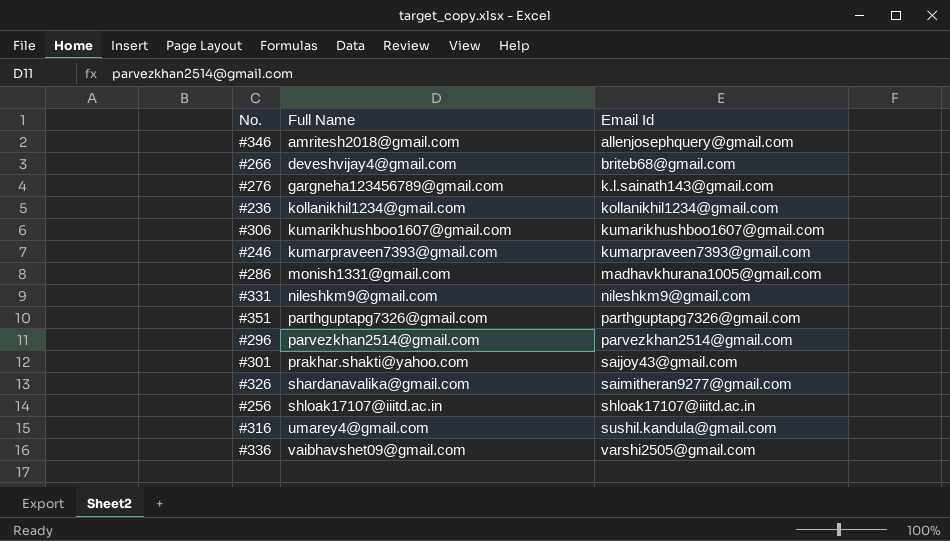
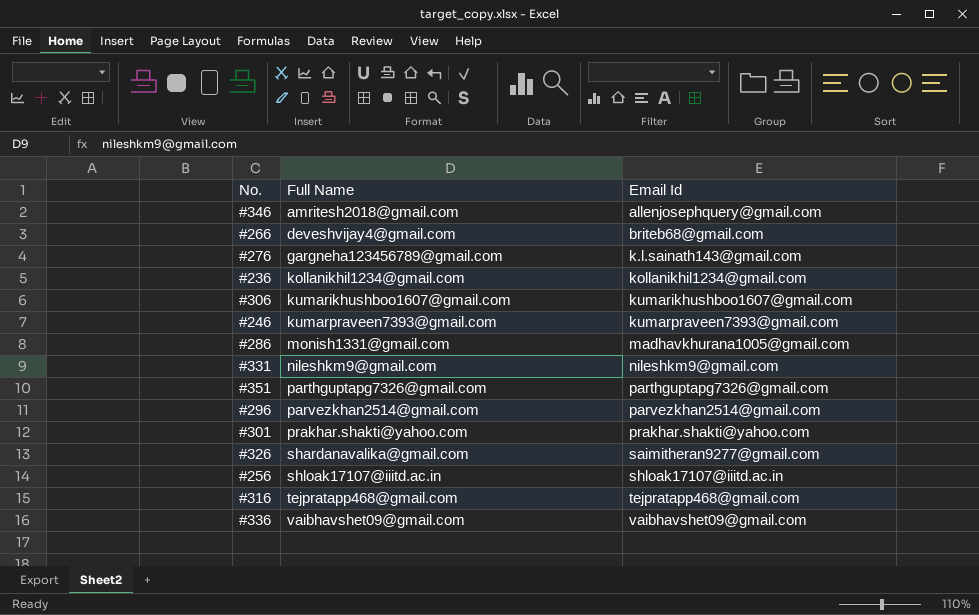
#301 | Email Id: saijoy43@gmail.com -> prakhar.shakti@yahoo.com
#316 | Full Name: umarey4@gmail.com -> tejpratapp468@gmail.com
#316 | Email Id: sushil.kandula@gmail.com -> tejpratapp468@gmail.com
#336 | Email Id: varshi2505@gmail.com -> vaibhavshet09@gmail.com

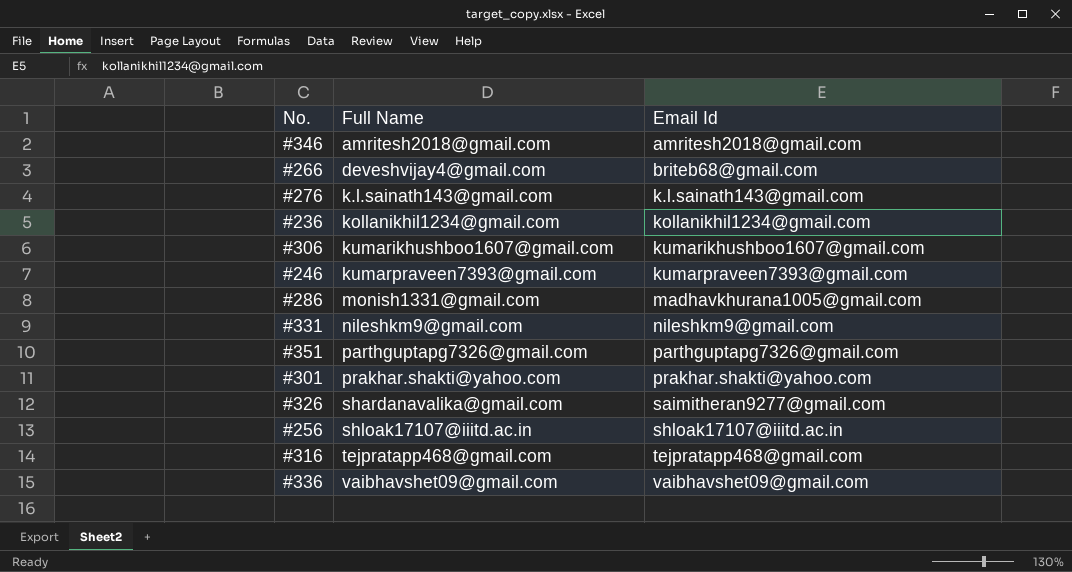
row #296: parvezkhan2514@gmail.com | parvezkhan2514@gmail.com -> none
#346 | Email Id: allenjosephquery@gmail.com -> amritesh2018@gmail.com
#276 | Full Name: gargneha123456789@gmail.com -> k.l.sainath143@gmail.com

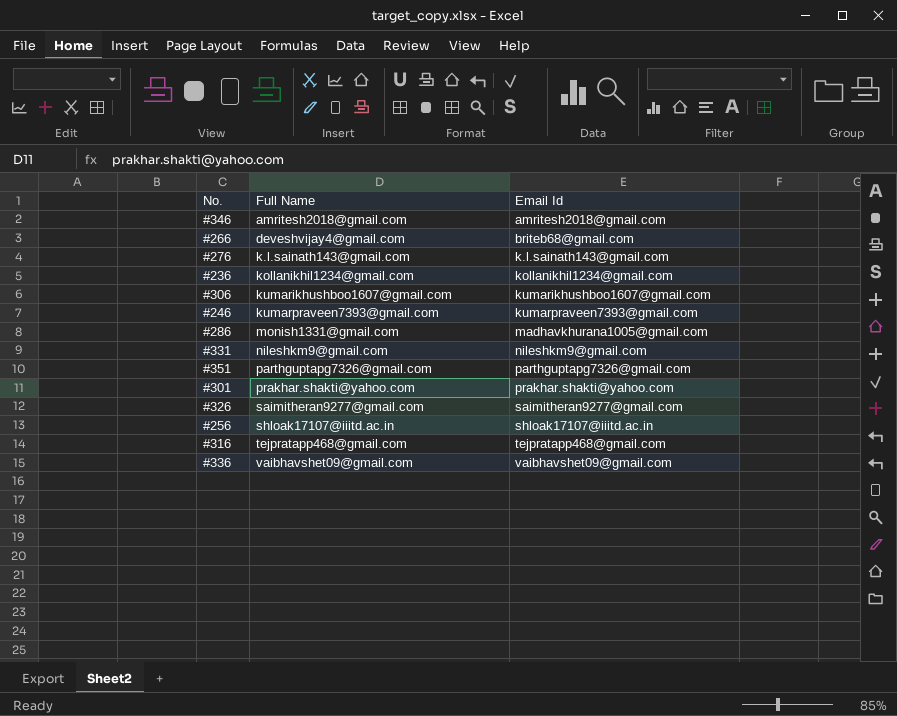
#326 | Full Name: shardanavalika@gmail.com -> saimitheran9277@gmail.com

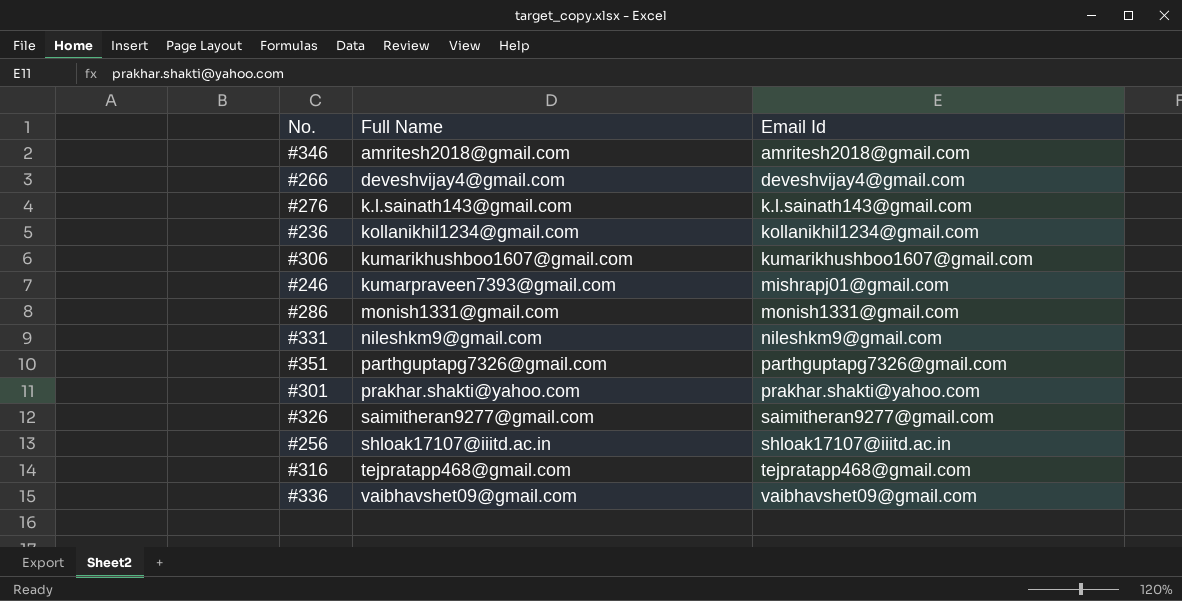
#266 | Email Id: briteb68@gmail.com -> deveshvijay4@gmail.com
#246 | Email Id: kumarpraveen7393@gmail.com -> mishrapj01@gmail.com
#286 | Email Id: madhavkhurana1005@gmail.com -> monish1331@gmail.com

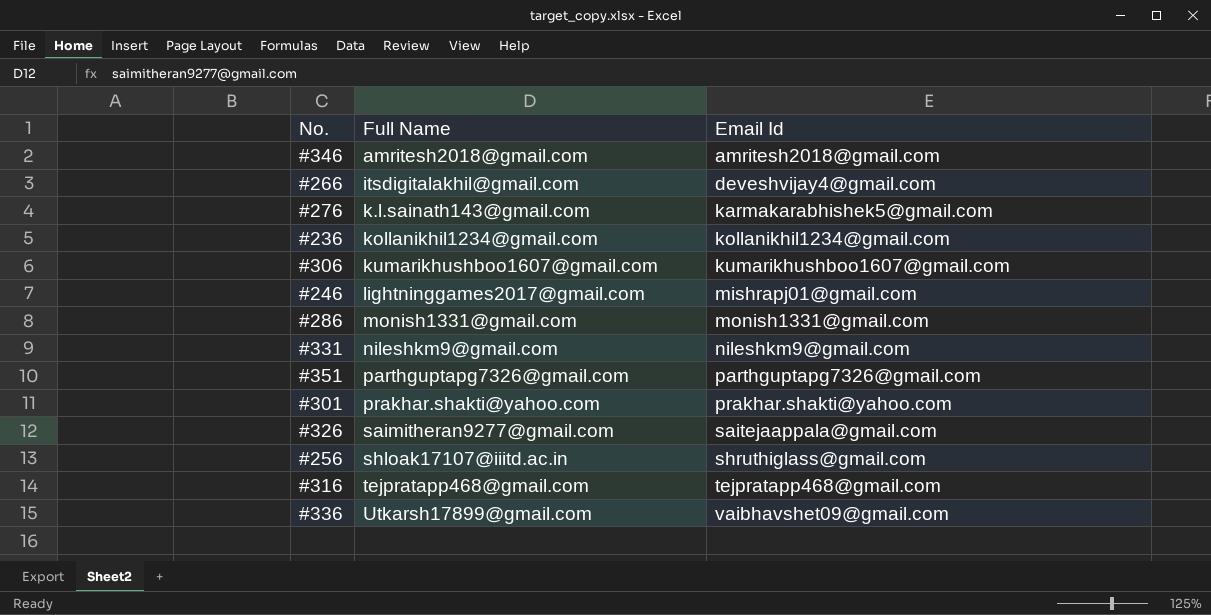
#266 | Full Name: deveshvijay4@gmail.com -> itsdigitalakhil@gmail.com
#276 | Email Id: k.l.sainath143@gmail.com -> karmakarabhishek5@gmail.com
#246 | Full Name: kumarpraveen7393@gmail.com -> lightninggames2017@gmail.com
#326 | Email Id: saimitheran9277@gmail.com -> saitejaappala@gmail.com
#256 | Email Id: shloak17107@iiitd.ac.in -> shruthiglass@gmail.com
#336 | Full Name: vaibhavshet09@gmail.com -> Utkarsh17899@gmail.com

